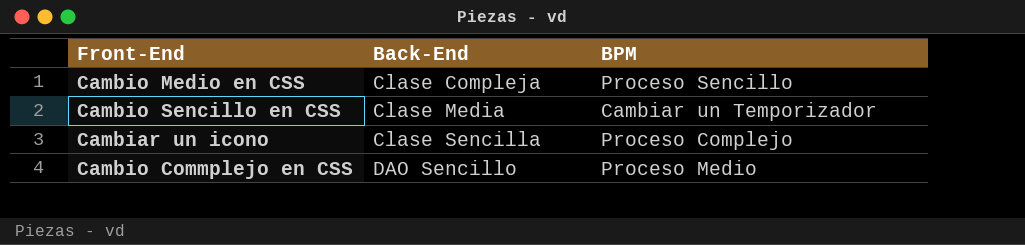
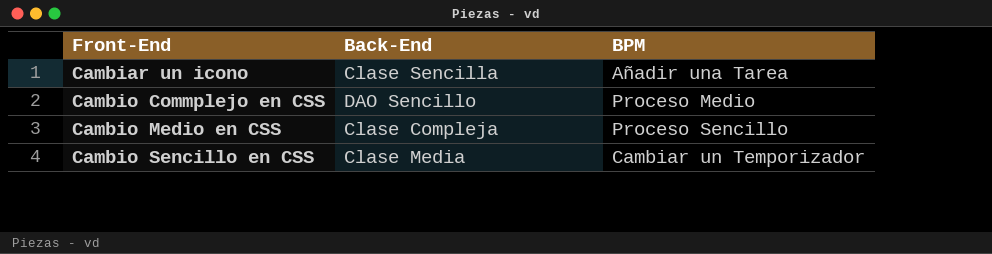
row order: Back-End ascending -> Front-End ascending
Cambiar un icono | BPM: Proceso Complejo -> Añadir una Tarea

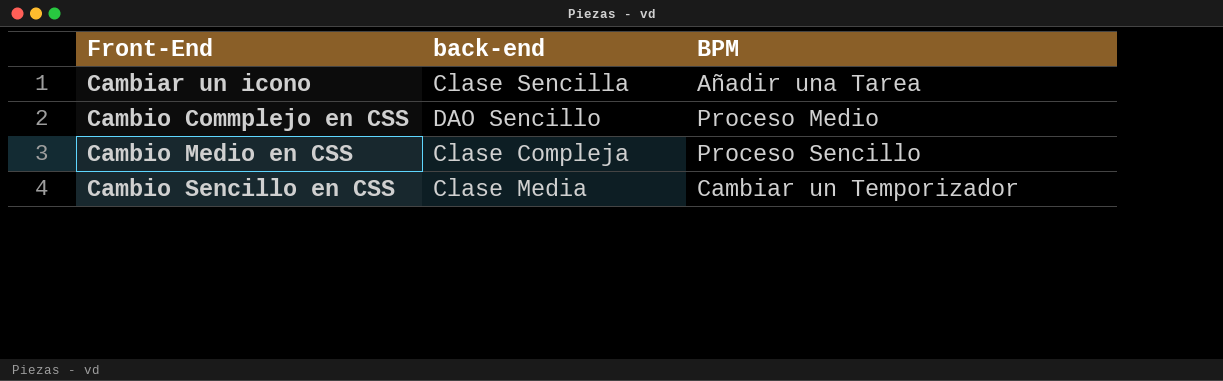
column name: Back-End -> back-end

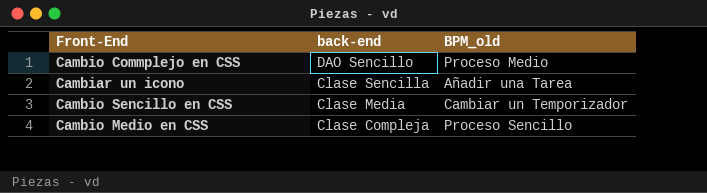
row order: Front-End ascending -> back-end descending
column name: BPM -> BPM_old

